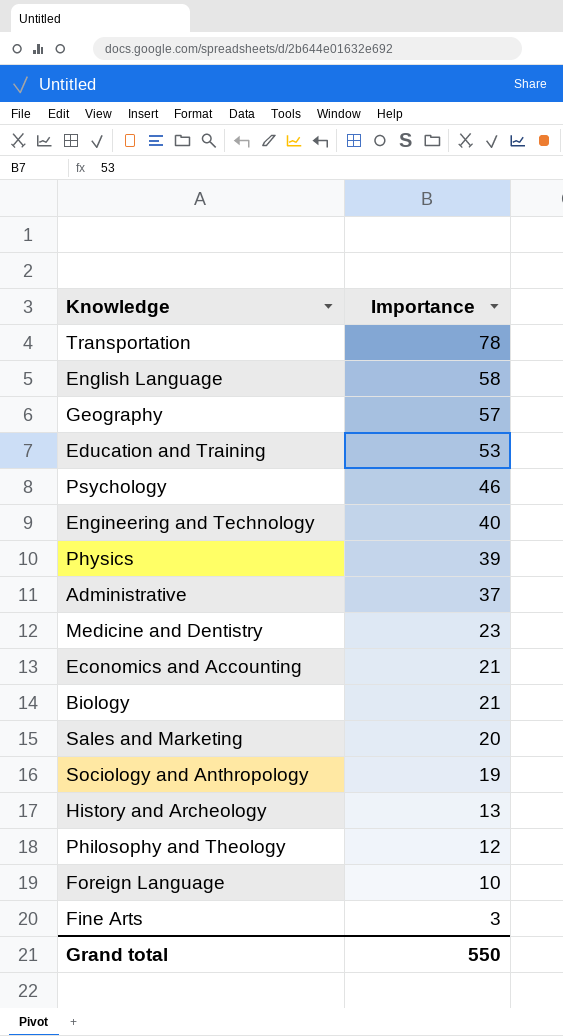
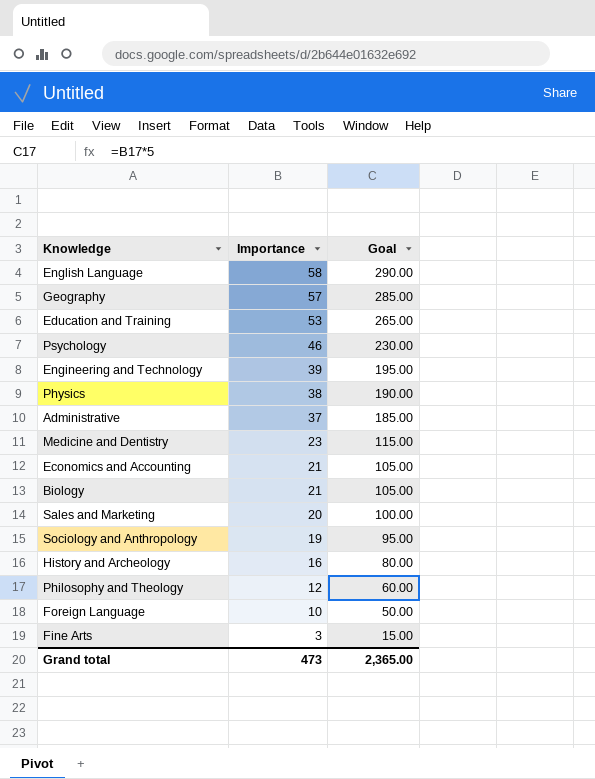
column Goal | formula: none -> [Importance] * 5
row Transportation: 78 -> none
Engineering and Technology | Importance: 40 -> 39
Physics | Importance: 39 -> 38
History and Archeology | Importance: 13 -> 16
Grand total | Importance: 550 -> 473

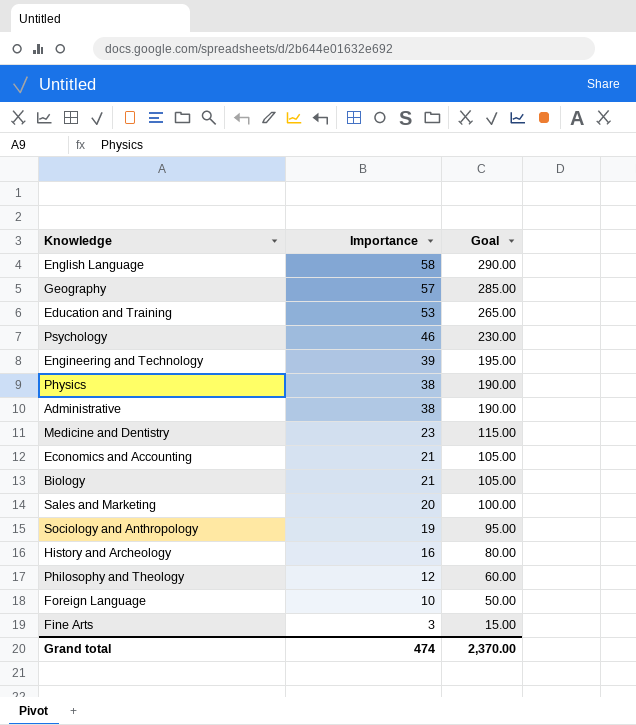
Administrative | Importance: 37 -> 38
Administrative | Goal: 185.00 -> 190.00
Grand total | Importance: 473 -> 474
Grand total | Goal: 2,365.00 -> 2,370.00

